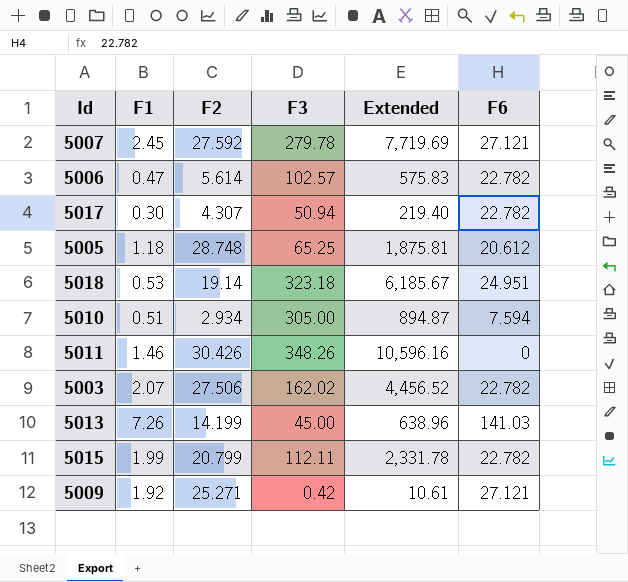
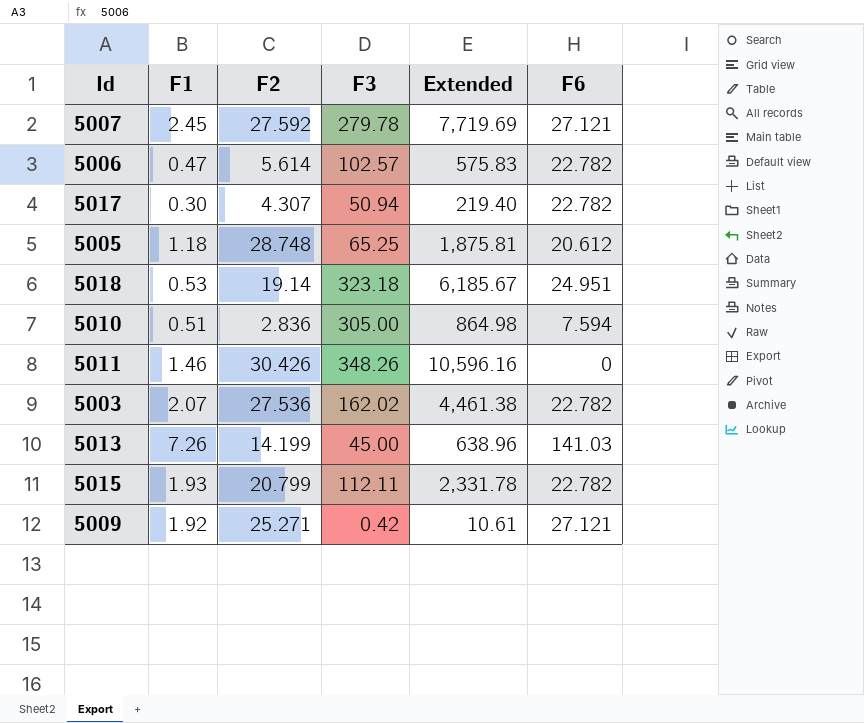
5010 | F2: 2.934 -> 2.836
5010 | Extended: 894.87 -> 864.98
5003 | F2: 27.506 -> 27.536
5003 | Extended: 4,456.52 -> 4,461.38
5015 | F1: 1.99 -> 1.93

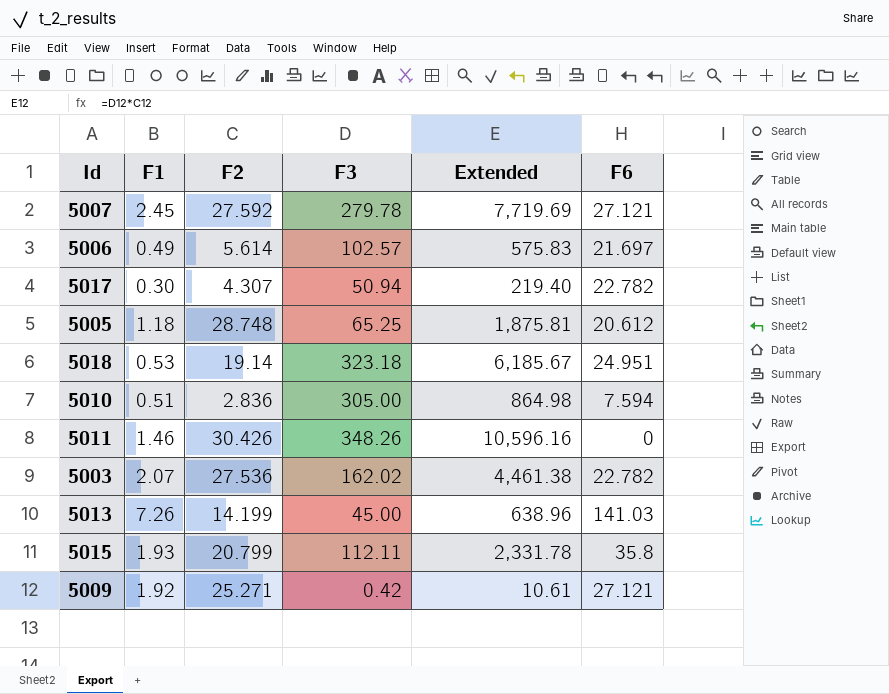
5006 | F1: 0.47 -> 0.49
5006 | F6: 22.782 -> 21.697
5015 | F6: 22.782 -> 35.8

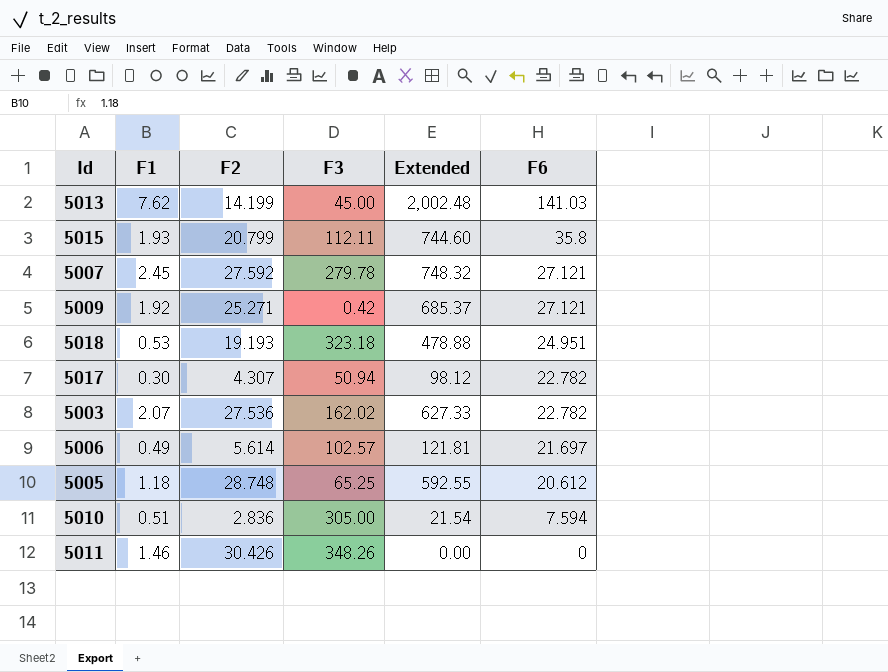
row order: none -> F6 descending
column Extended | formula: [F2] * [F3] -> [F2] * [F6]
5013 | F1: 7.26 -> 7.62
5018 | F2: 19.14 -> 19.193

